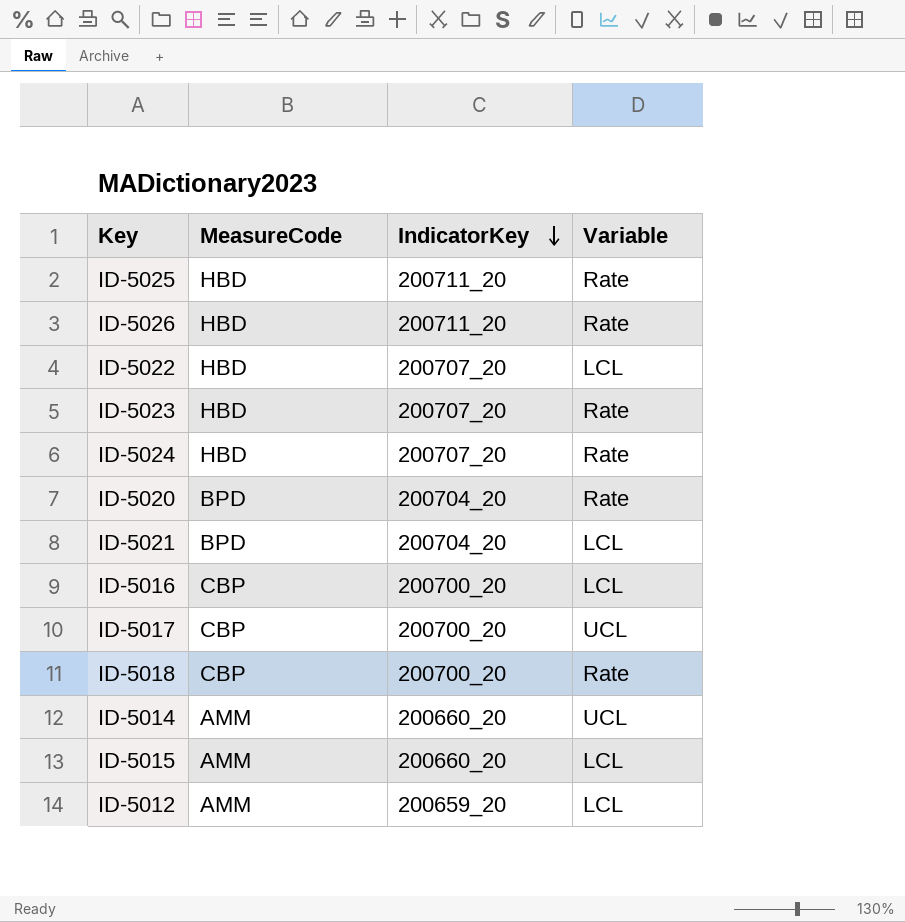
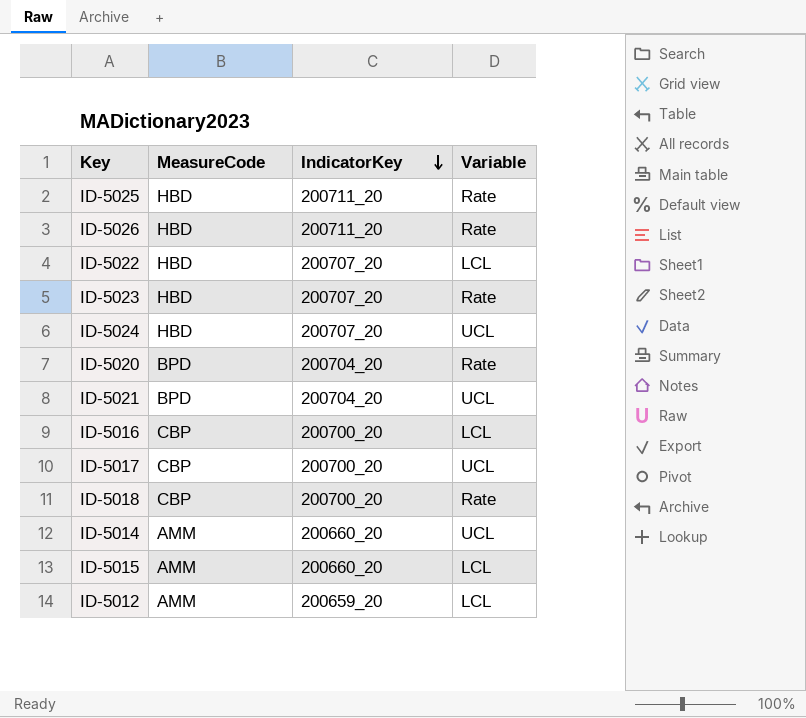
ID-5024 | Variable: Rate -> UCL
ID-5021 | Variable: LCL -> UCL

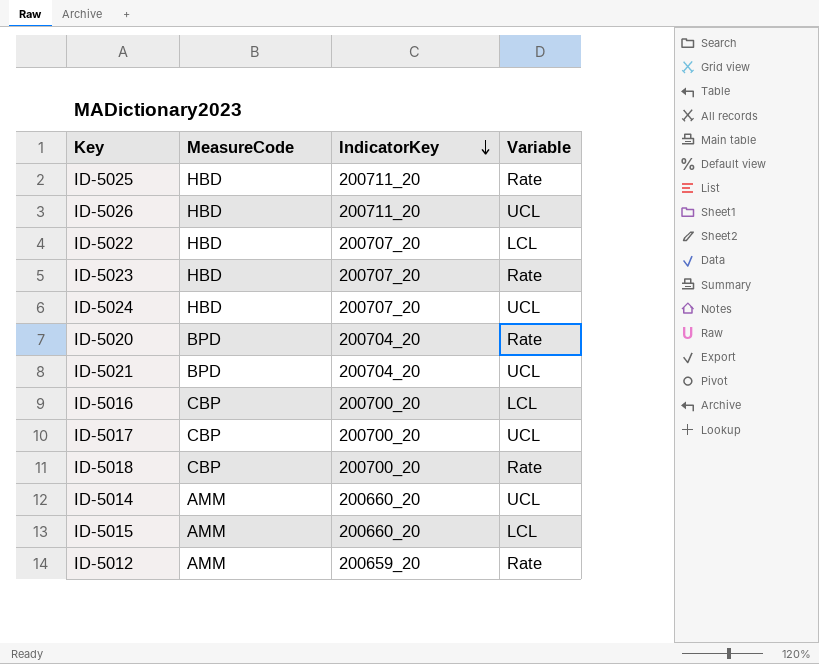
ID-5026 | Variable: Rate -> UCL
ID-5012 | Variable: LCL -> Rate

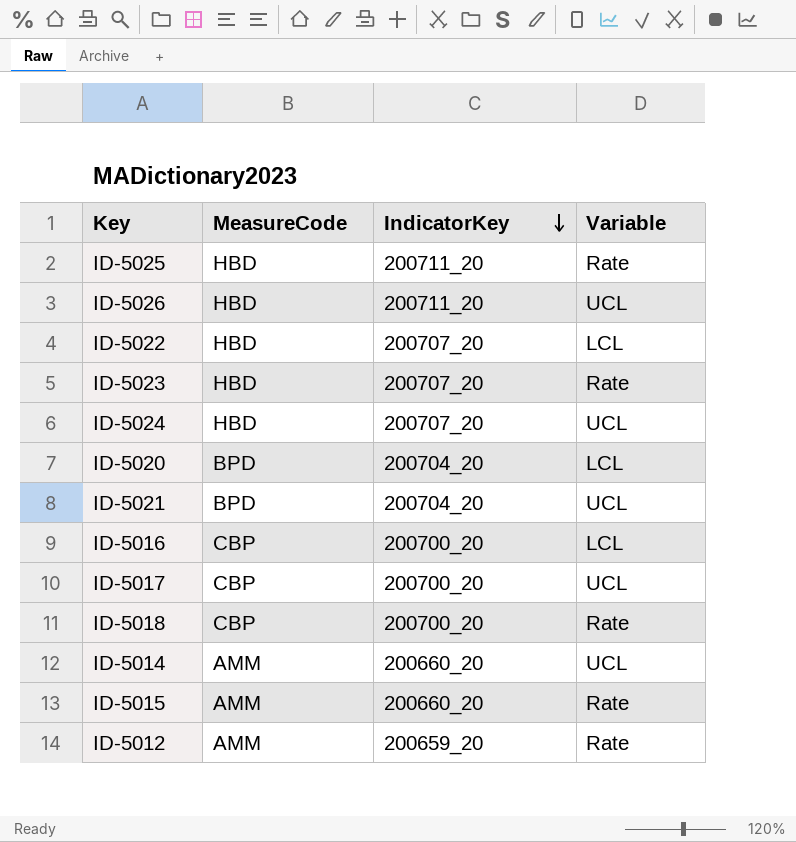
ID-5020 | Variable: Rate -> LCL
ID-5015 | Variable: LCL -> Rate

